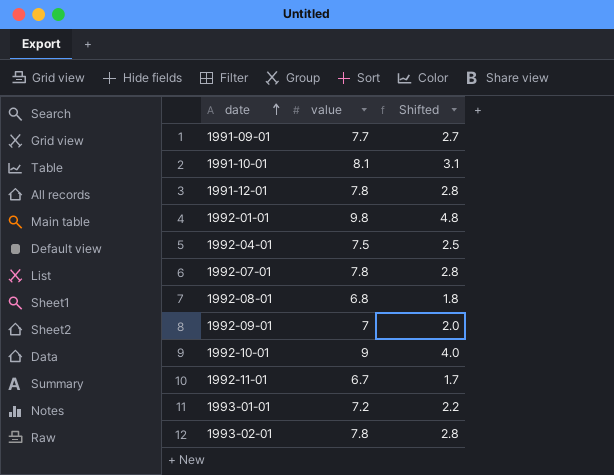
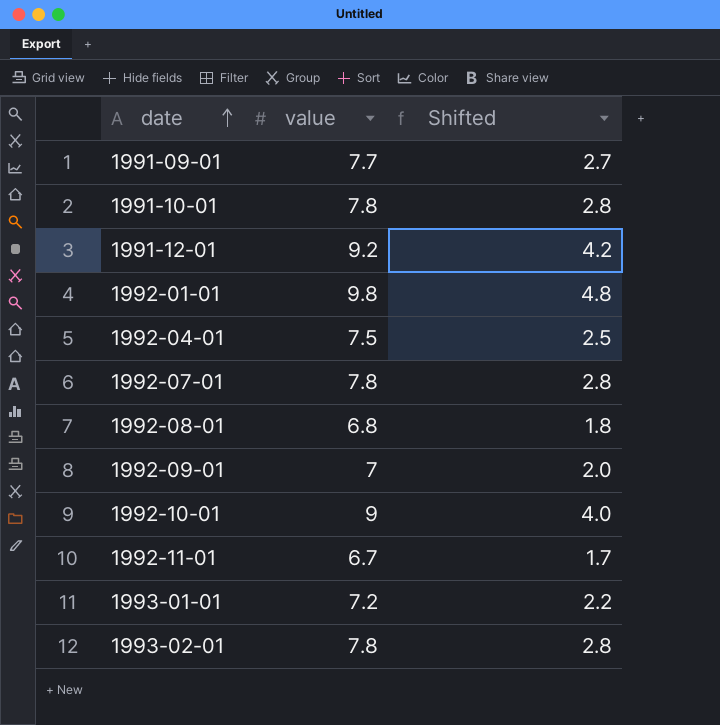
1991-10-01 | value: 8.1 -> 7.8
1991-10-01 | Shifted: 3.1 -> 2.8
1991-12-01 | value: 7.8 -> 9.2
1991-12-01 | Shifted: 2.8 -> 4.2

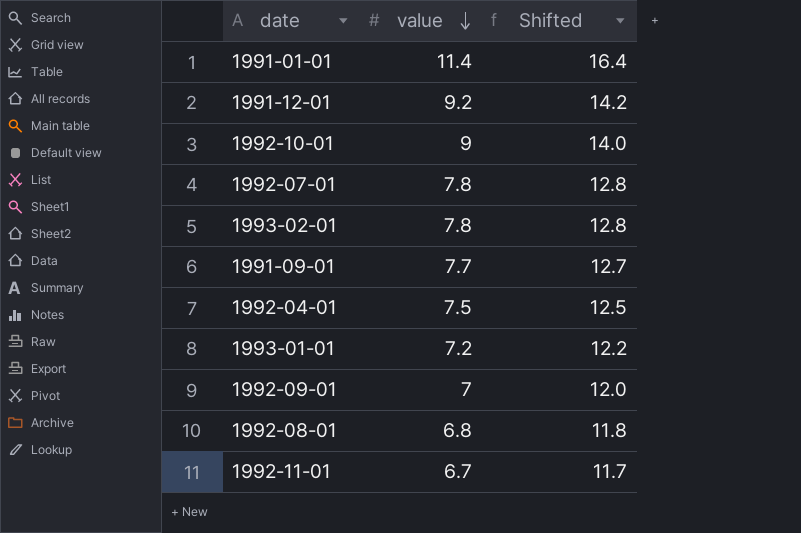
row order: date ascending -> value descending
column Shifted | formula: [value] - 5 -> [value] + 5
row 1991-10-01: 7.8 | 2.8 -> none
row 1992-01-01: 9.8 | 4.8 -> none
row 1991-01-01: none -> 11.4 | 16.4

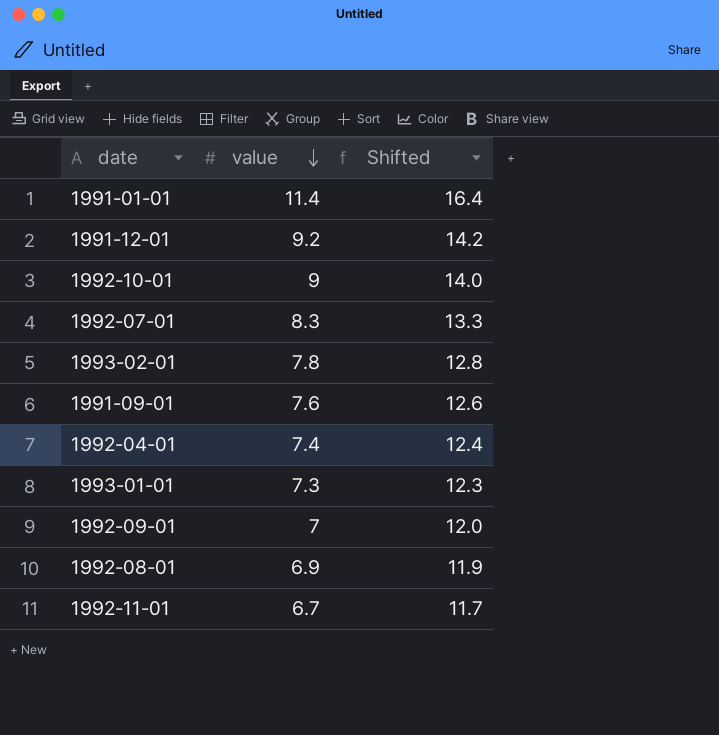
1992-07-01 | value: 7.8 -> 8.3
1992-07-01 | Shifted: 12.8 -> 13.3
1991-09-01 | value: 7.7 -> 7.6
1991-09-01 | Shifted: 12.7 -> 12.6
1992-04-01 | value: 7.5 -> 7.4
1992-04-01 | Shifted: 12.5 -> 12.4
1993-01-01 | value: 7.2 -> 7.3
1993-01-01 | Shifted: 12.2 -> 12.3
1992-08-01 | value: 6.8 -> 6.9
1992-08-01 | Shifted: 11.8 -> 11.9

